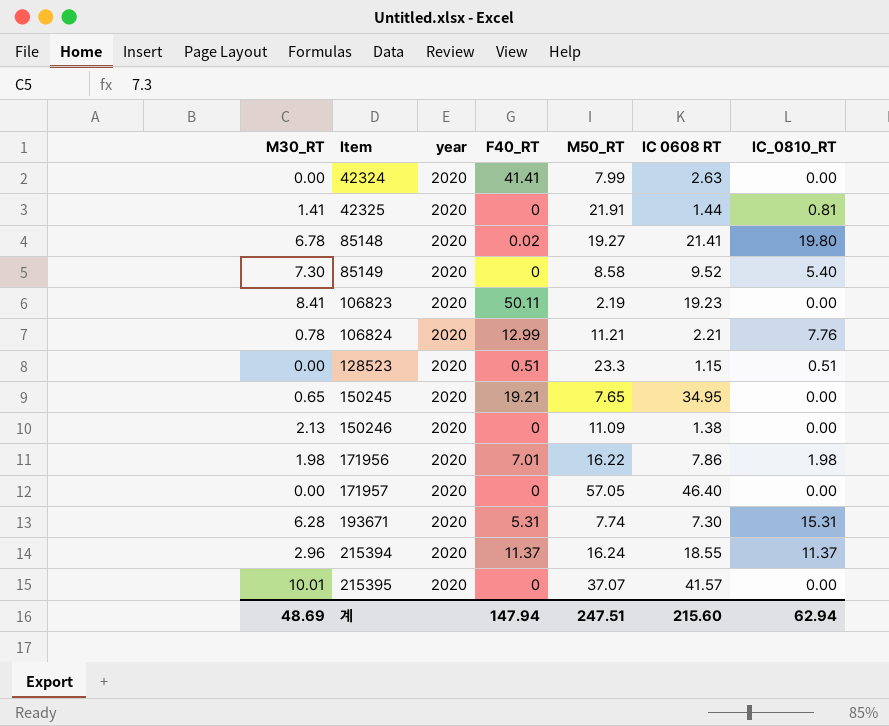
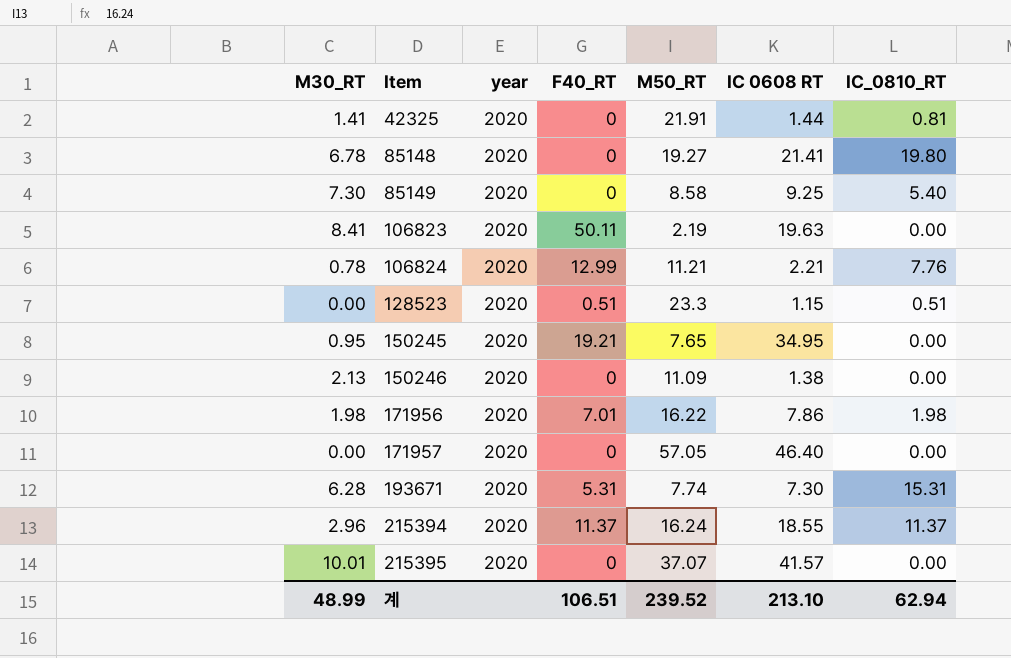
row 42324: 0.00 | 2020 | 41.41 | 7.99 | 2.63 | 0.00 -> none
85148 | F40_RT: 0.02 -> 0
85149 | IC 0608 RT: 9.52 -> 9.25
106823 | IC 0608 RT: 19.23 -> 19.63
150245 | M30_RT: 0.65 -> 0.95
계 | M30_RT: 48.69 -> 48.99
계 | F40_RT: 147.94 -> 106.51
계 | M50_RT: 247.51 -> 239.52
계 | IC 0608 RT: 215.60 -> 213.10

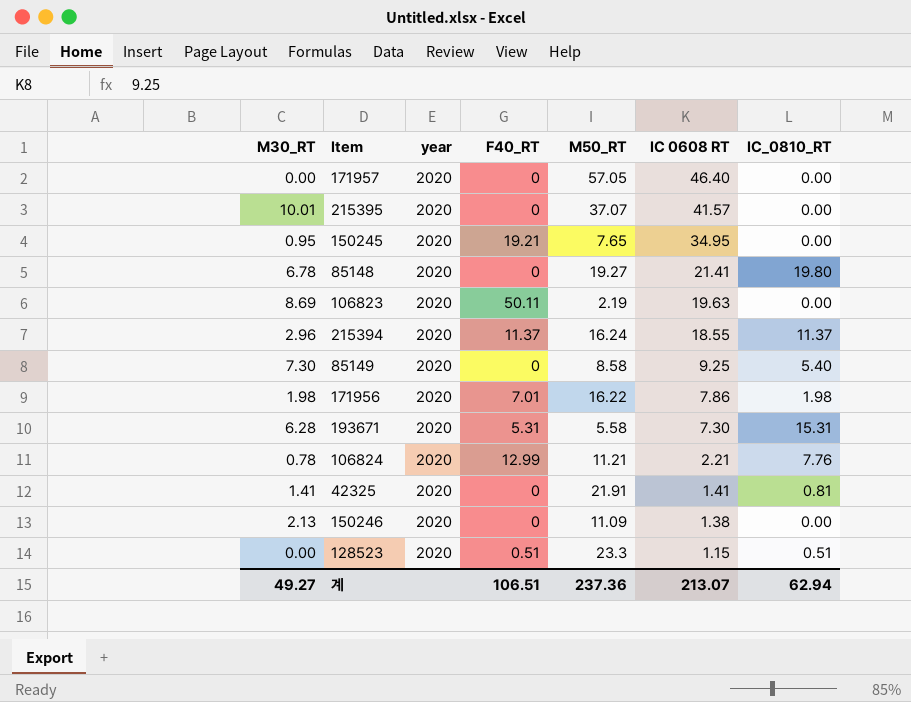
row order: Item ascending -> IC 0608 RT descending
106823 | M30_RT: 8.41 -> 8.69
193671 | M50_RT: 7.74 -> 5.58
42325 | IC 0608 RT: 1.44 -> 1.41
계 | M30_RT: 48.99 -> 49.27
계 | M50_RT: 239.52 -> 237.36
계 | IC 0608 RT: 213.10 -> 213.07

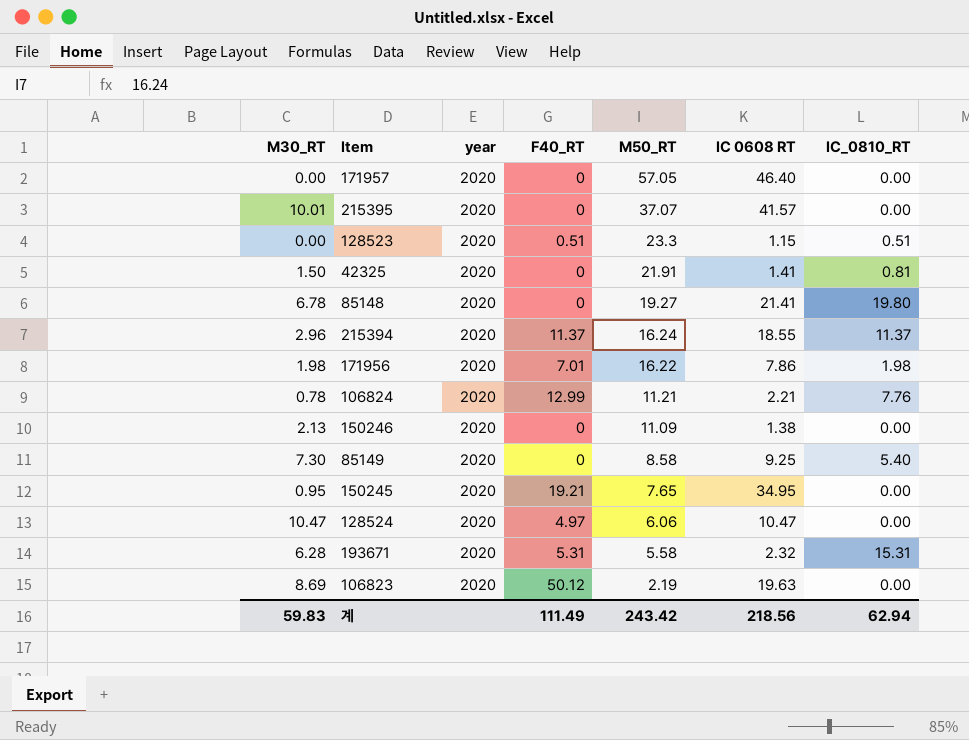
row order: IC 0608 RT descending -> M50_RT descending
42325 | M30_RT: 1.41 -> 1.50
row 128524: none -> 10.47 | 2020 | 4.97 | 6.06 | 10.47 | 0.00
193671 | IC 0608 RT: 7.30 -> 2.32
106823 | F40_RT: 50.11 -> 50.12
계 | M30_RT: 49.27 -> 59.83
계 | F40_RT: 106.51 -> 111.49
계 | M50_RT: 237.36 -> 243.42
계 | IC 0608 RT: 213.07 -> 218.56

